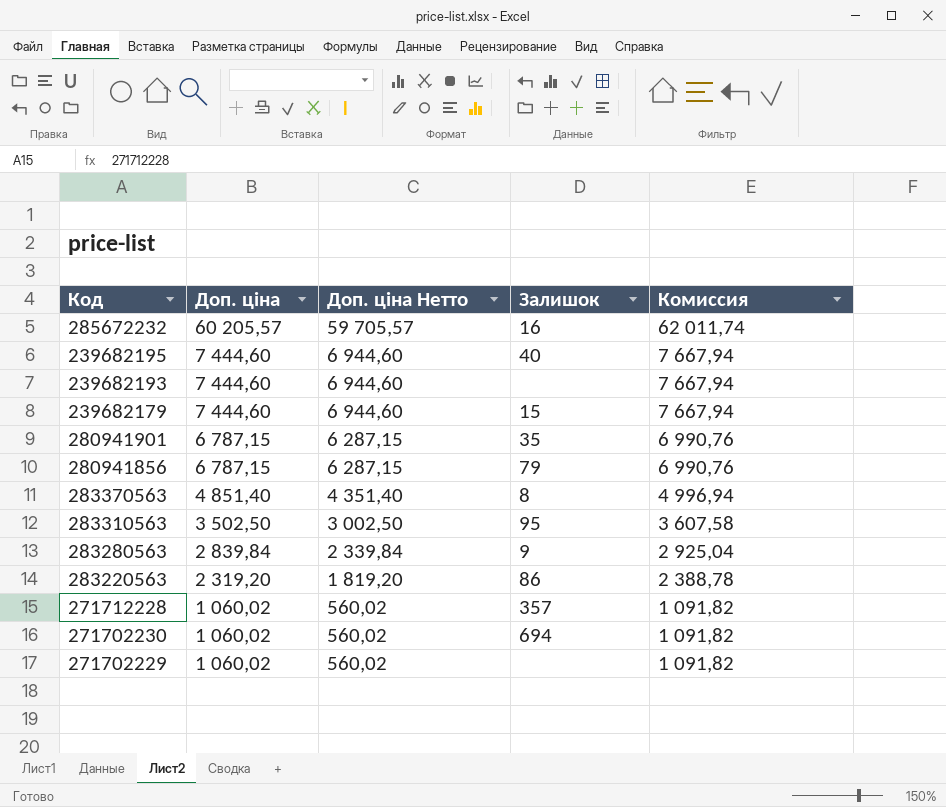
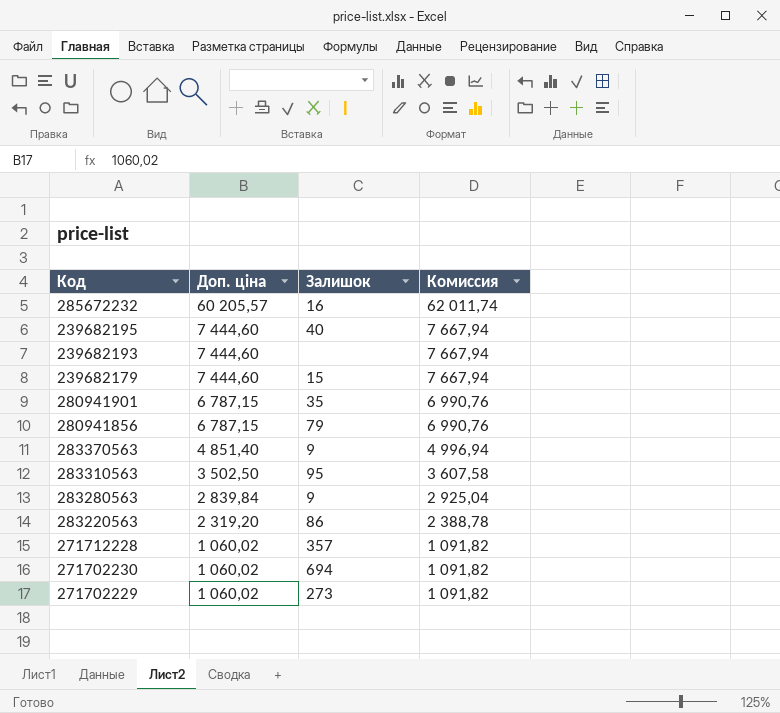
column Доп. ціна Нетто | formula: [Доп. ціна] - 500 -> none
283370563 | Залишок: 8 -> 9
271702229 | Залишок: none -> 273

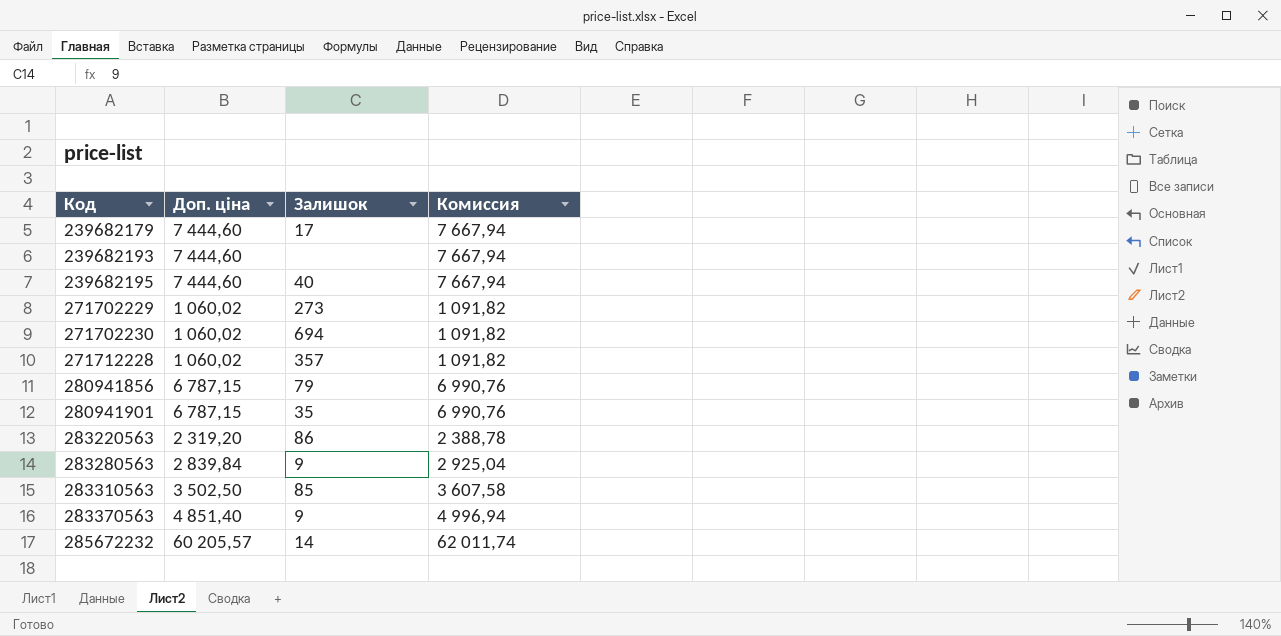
row order: Доп. ціна descending -> Код ascending
239682179 | Залишок: 15 -> 17
283310563 | Залишок: 95 -> 85
285672232 | Залишок: 16 -> 14

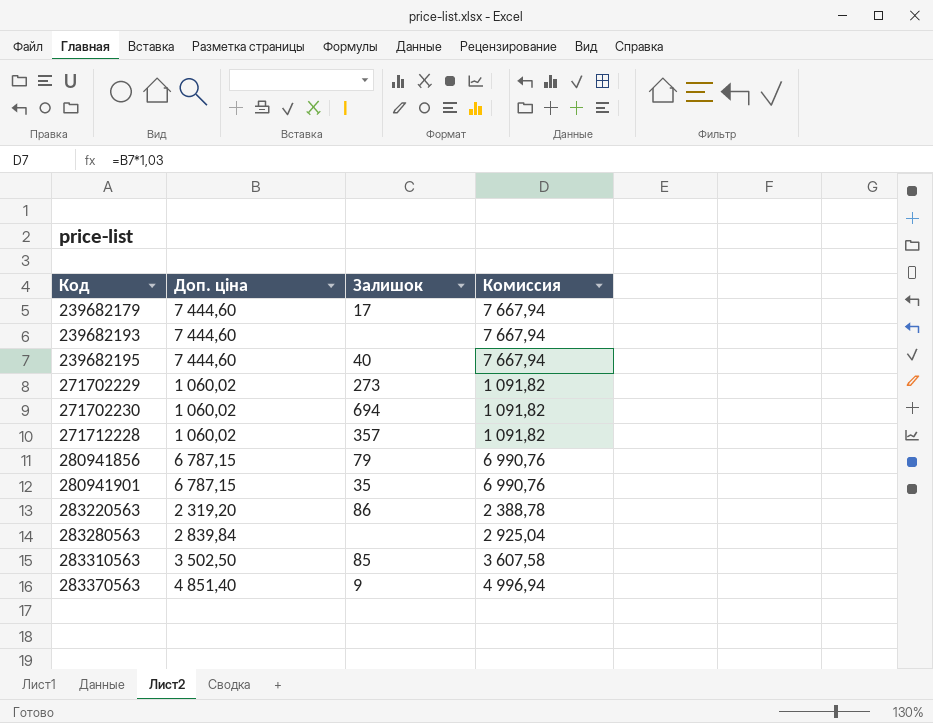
row 285672232: 60 205,57 | 14 | 62 011,74 -> none
283280563 | Залишок: 9 -> none

